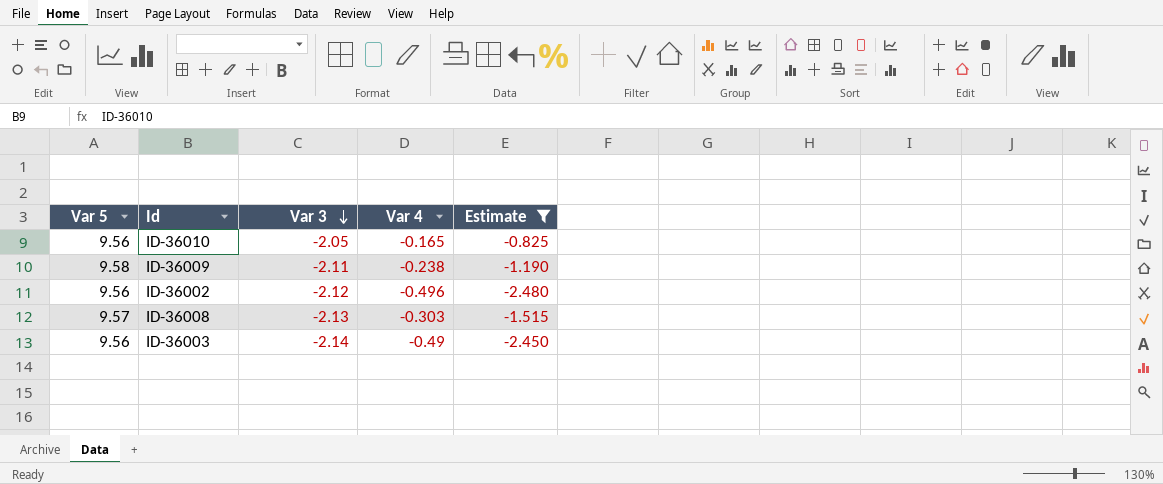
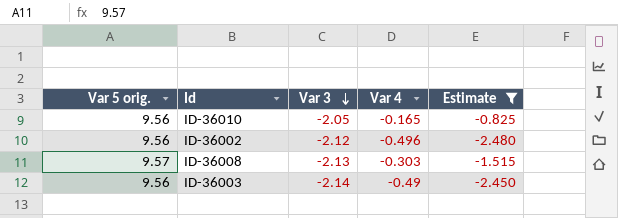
column name: Var 5 -> Var 5 orig.
row ID-36009: 9.58 | -2.11 | -0.238 | -1.190 -> none

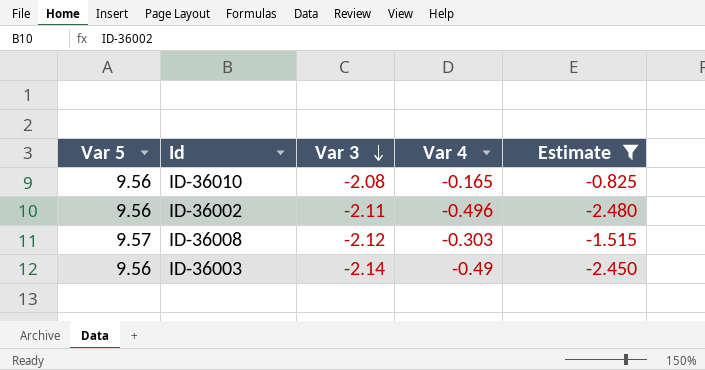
column name: Var 5 orig. -> Var 5
ID-36010 | Var 3: -2.05 -> -2.08
ID-36002 | Var 3: -2.12 -> -2.11
ID-36008 | Var 3: -2.13 -> -2.12

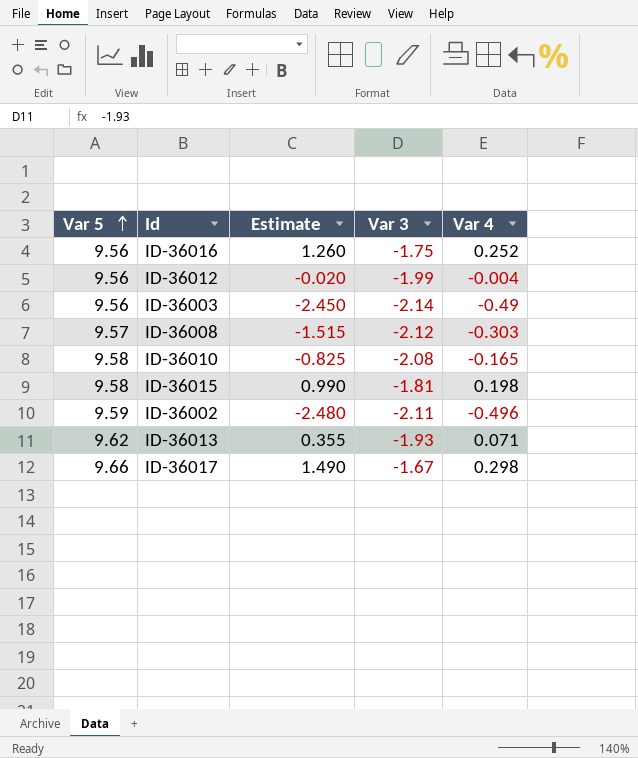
filter: Estimate <= -0.825 -> none
row order: Var 3 descending -> Var 5 ascending
column Estimate | position: 5 -> 3
ID-36010 | Var 5: 9.56 -> 9.58
ID-36002 | Var 5: 9.56 -> 9.59

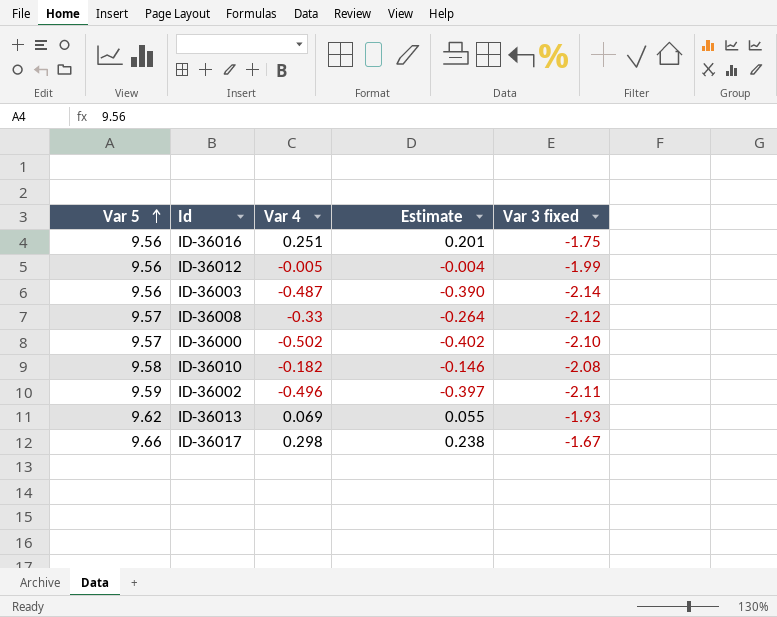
column Var 4 | position: 5 -> 3
column Estimate | formula: [Var 4] * 5 -> [Var 4] * 0.8
column name: Var 3 -> Var 3 fixed
row ID-36015: 9.58 | 0.990 | -1.81 | 0.198 -> none
ID-36016 | Var 4: 0.252 -> 0.251
ID-36012 | Var 4: -0.004 -> -0.005
ID-36003 | Var 4: -0.49 -> -0.487
ID-36008 | Var 4: -0.303 -> -0.33
row ID-36000: none -> 9.57 | -0.502 | -0.402 | -2.10
ID-36010 | Var 4: -0.165 -> -0.182
ID-36013 | Var 4: 0.071 -> 0.069

